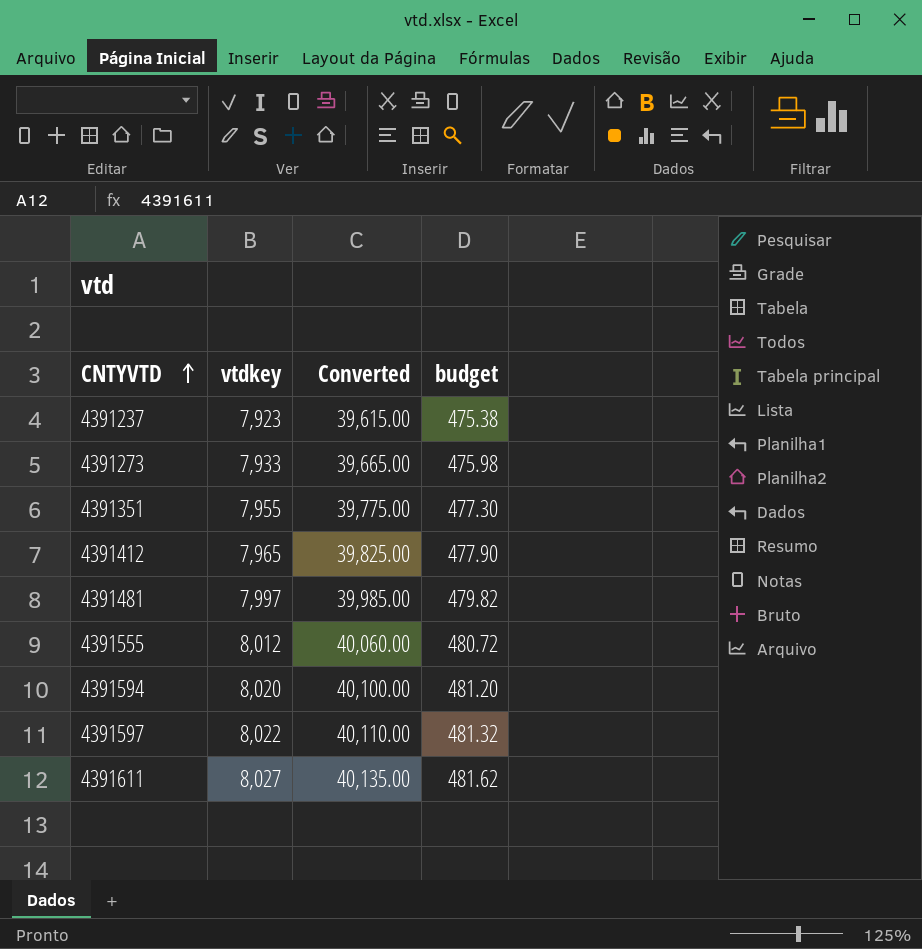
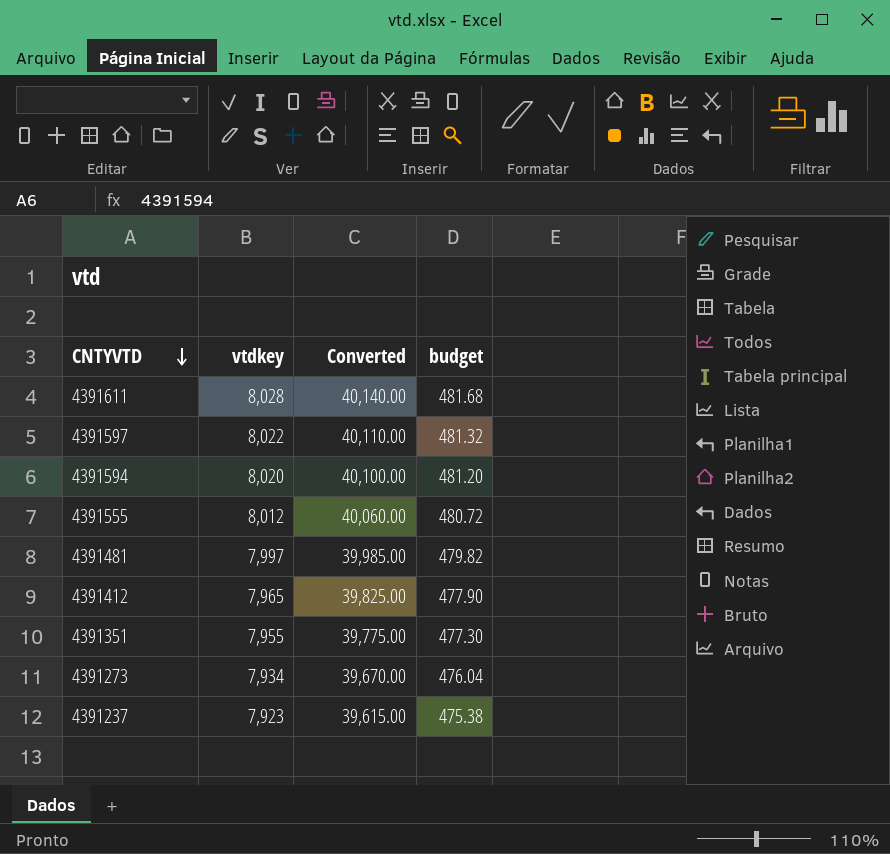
row order: CNTYVTD ascending -> CNTYVTD descending
4391611 | vtdkey: 8,027 -> 8,028
4391611 | Converted: 40,135.00 -> 40,140.00
4391611 | budget: 481.62 -> 481.68
4391273 | vtdkey: 7,933 -> 7,934
4391273 | Converted: 39,665.00 -> 39,670.00
4391273 | budget: 475.98 -> 476.04

